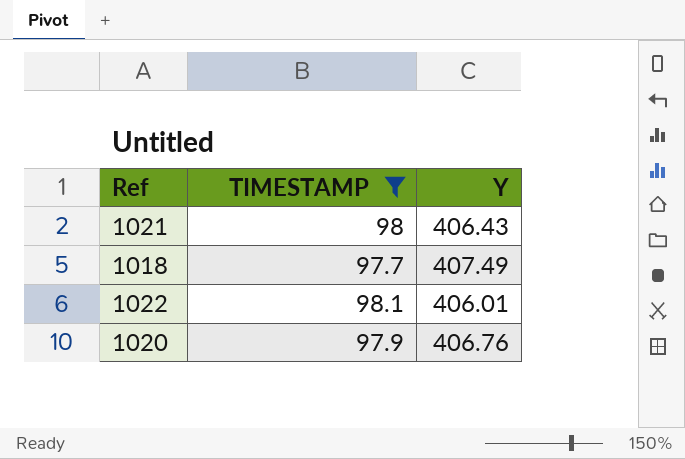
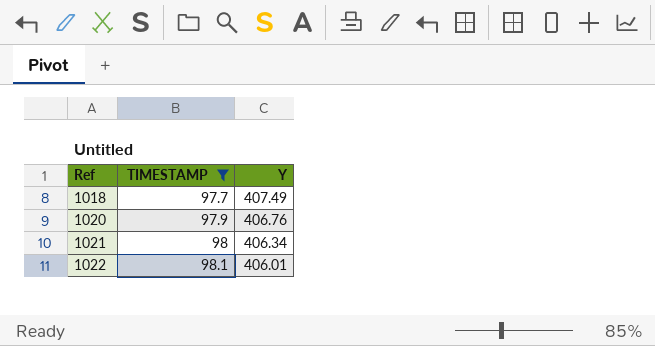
row order: none -> Ref ascending
1021 | Y: 406.43 -> 406.34

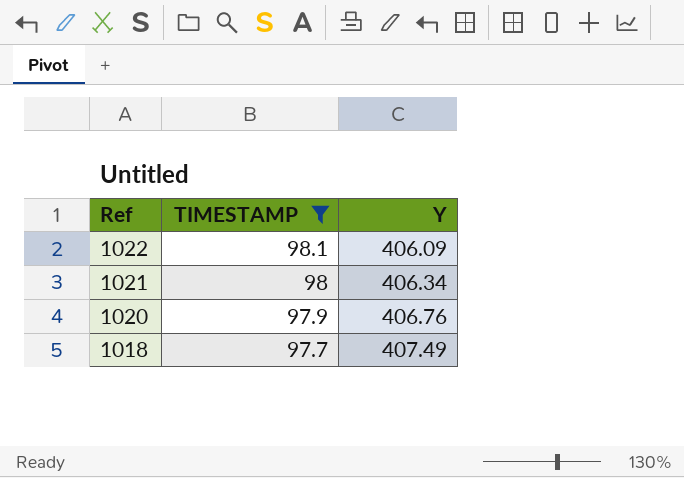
row order: Ref ascending -> Ref descending
1022 | Y: 406.01 -> 406.09

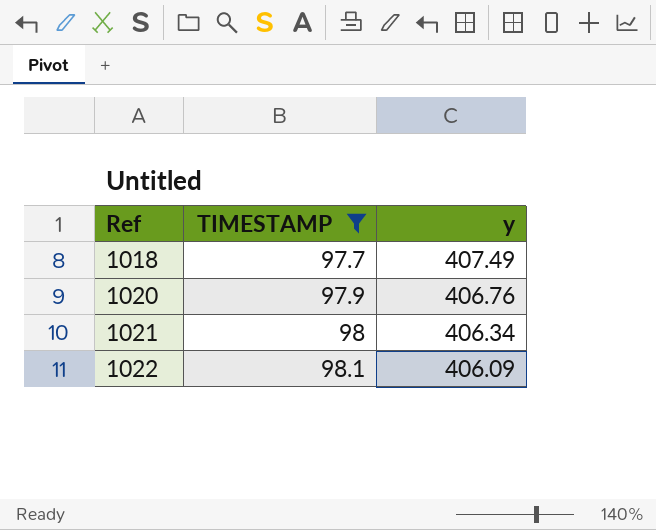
row order: Ref descending -> Ref ascending
column name: Y -> y

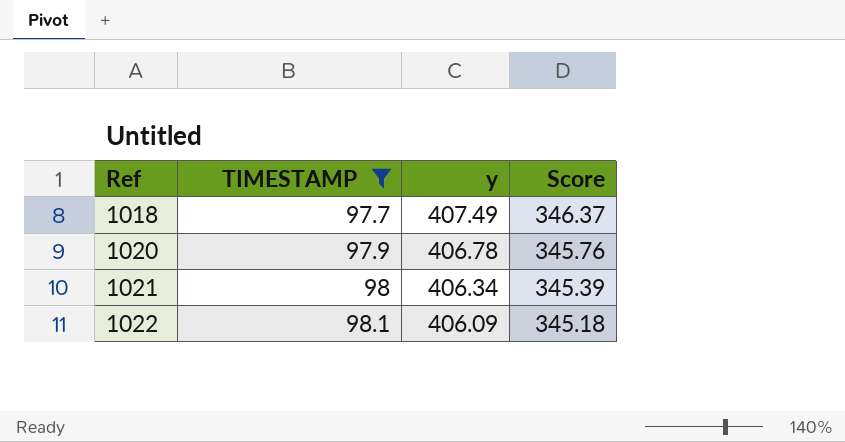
column Score | formula: none -> [y] * 0.85
1020 | y: 406.76 -> 406.78

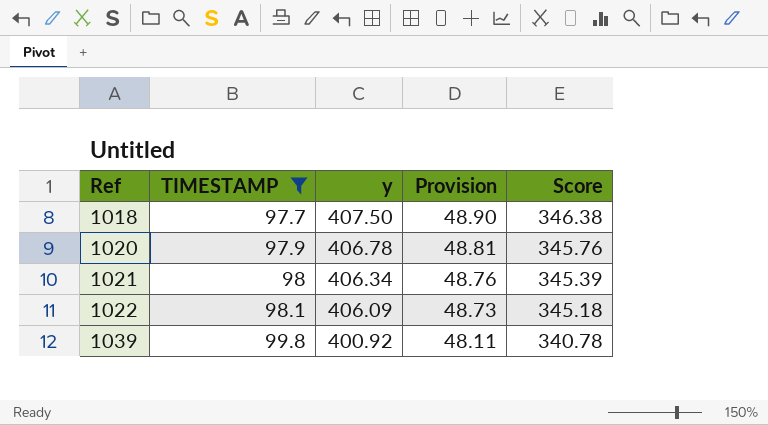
column Provision | formula: none -> [y] * 0.12
1018 | y: 407.49 -> 407.50
1018 | Score: 346.37 -> 346.38
row 1039: none -> 99.8 | 400.92 | 48.11 | 340.78

